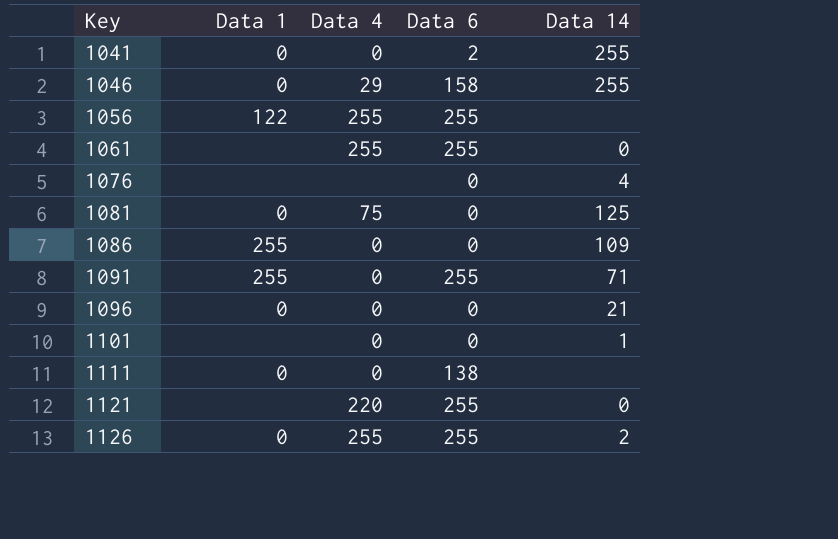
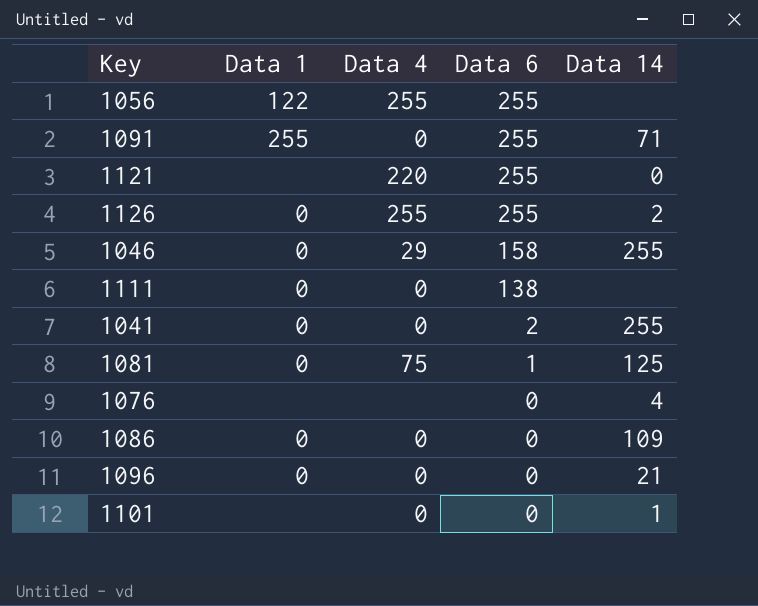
row order: Key ascending -> Data 6 descending
row 1061: none | 255 | 255 | 0 -> none
1081 | Data 6: 0 -> 1
1086 | Data 1: 255 -> 0

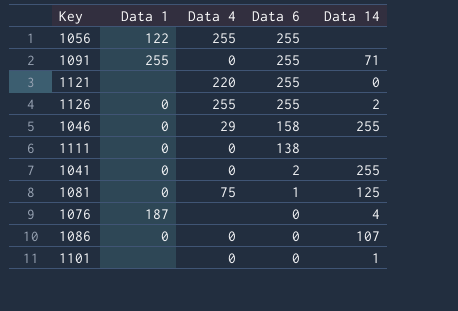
row 1096: 0 | 0 | 0 | 21 -> none
1076 | Data 1: none -> 187
1086 | Data 14: 109 -> 107

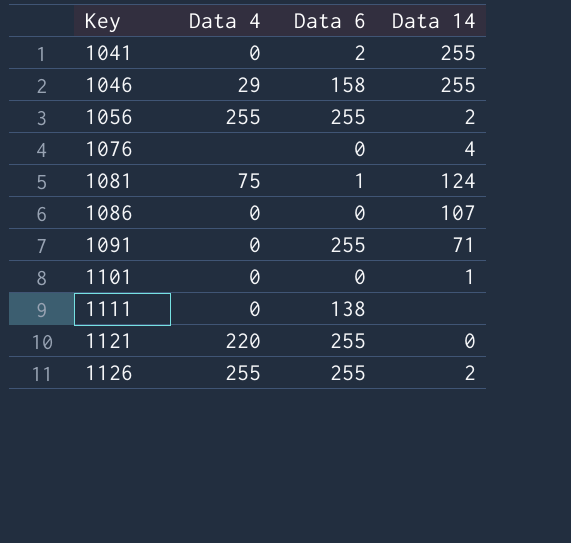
row order: Data 6 descending -> Key ascending
column Data 1 | position: 2 -> none
1056 | Data 14: none -> 2
1081 | Data 14: 125 -> 124

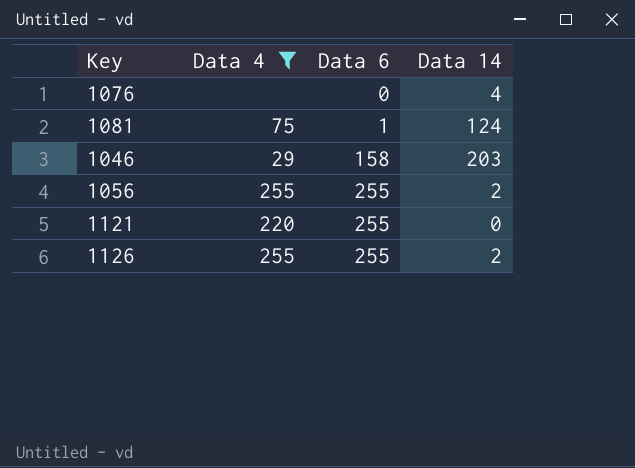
filter: none -> Data 4 != 0
row order: Key ascending -> Data 6 ascending
1046 | Data 14: 255 -> 203

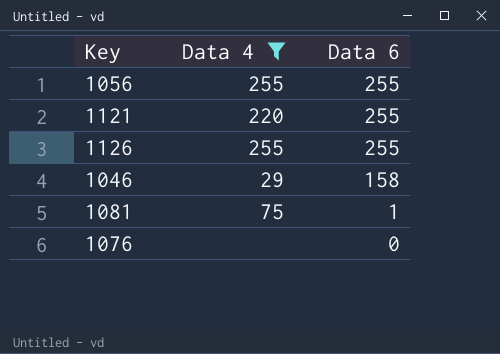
row order: Data 6 ascending -> Data 6 descending
column Data 14 | position: 4 -> none

